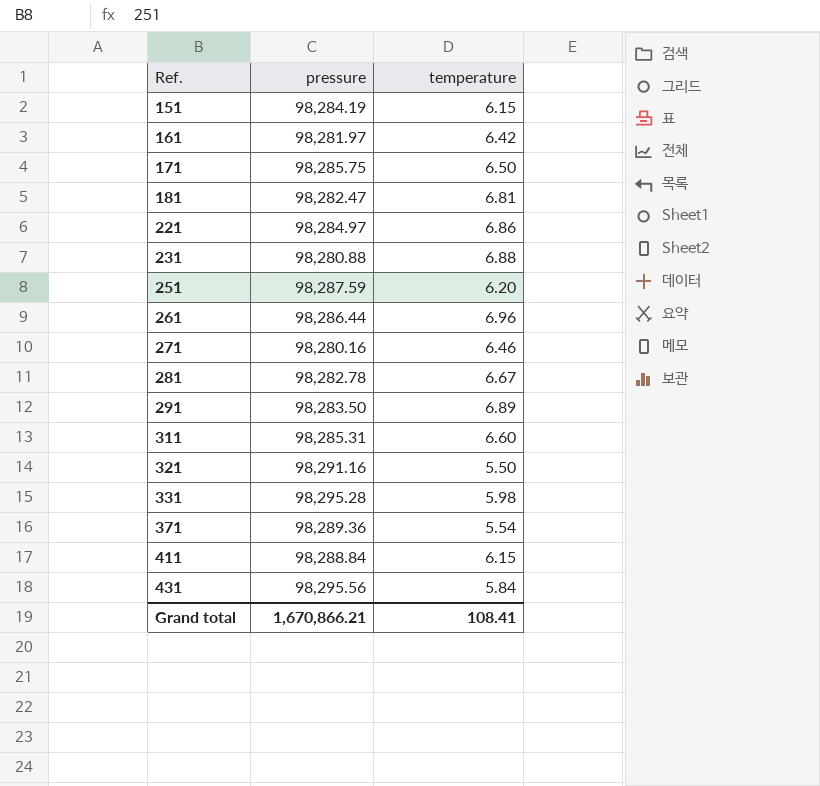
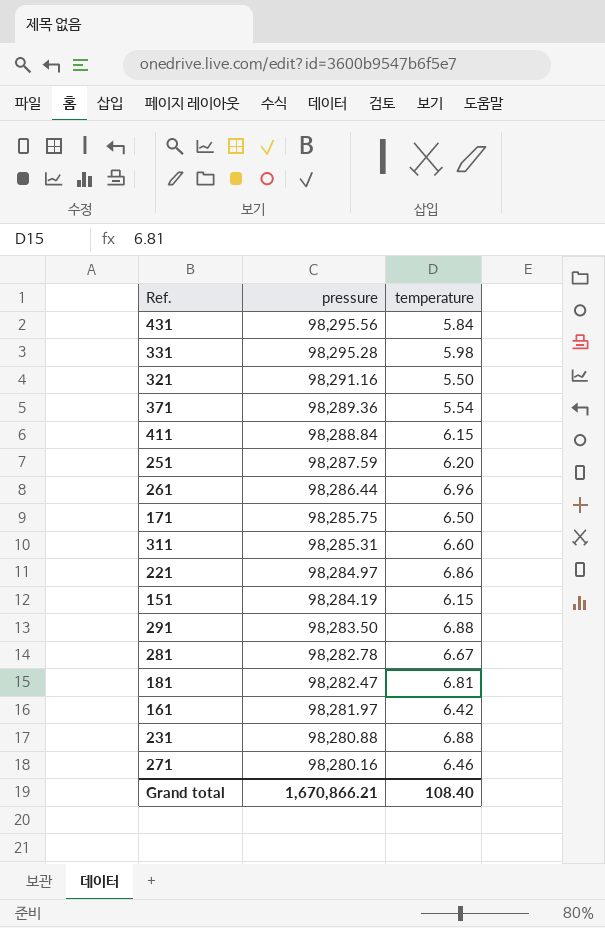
row order: Ref. ascending -> pressure descending
291 | temperature: 6.89 -> 6.88
Grand total | temperature: 108.41 -> 108.40

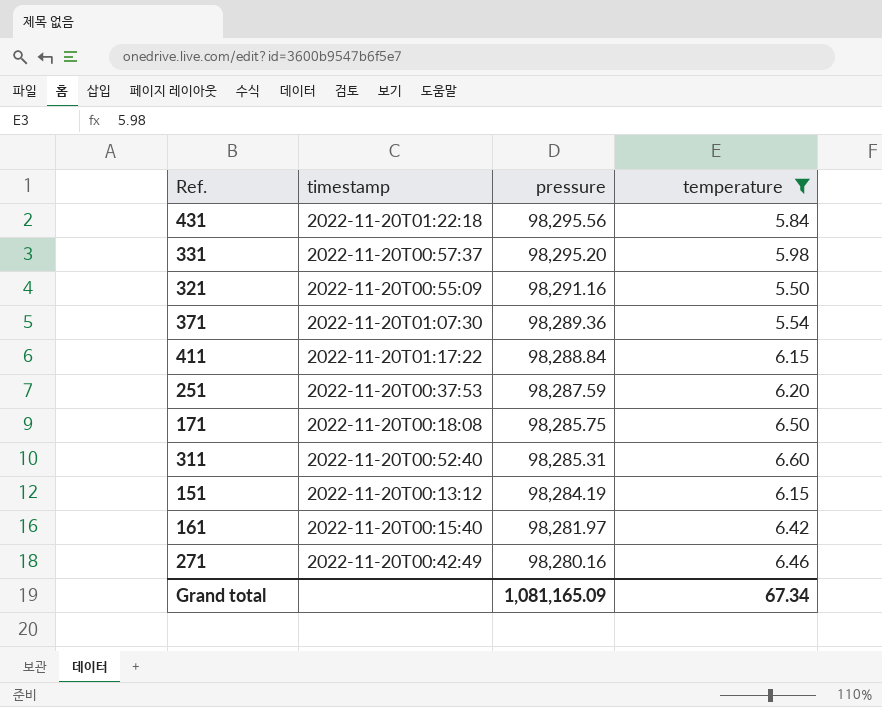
filter: none -> temperature <= 6.60
column timestamp | position: none -> 2
331 | pressure: 98,295.28 -> 98,295.20
Grand total | pressure: 1,670,866.21 -> 1,081,165.09
Grand total | temperature: 108.40 -> 67.34

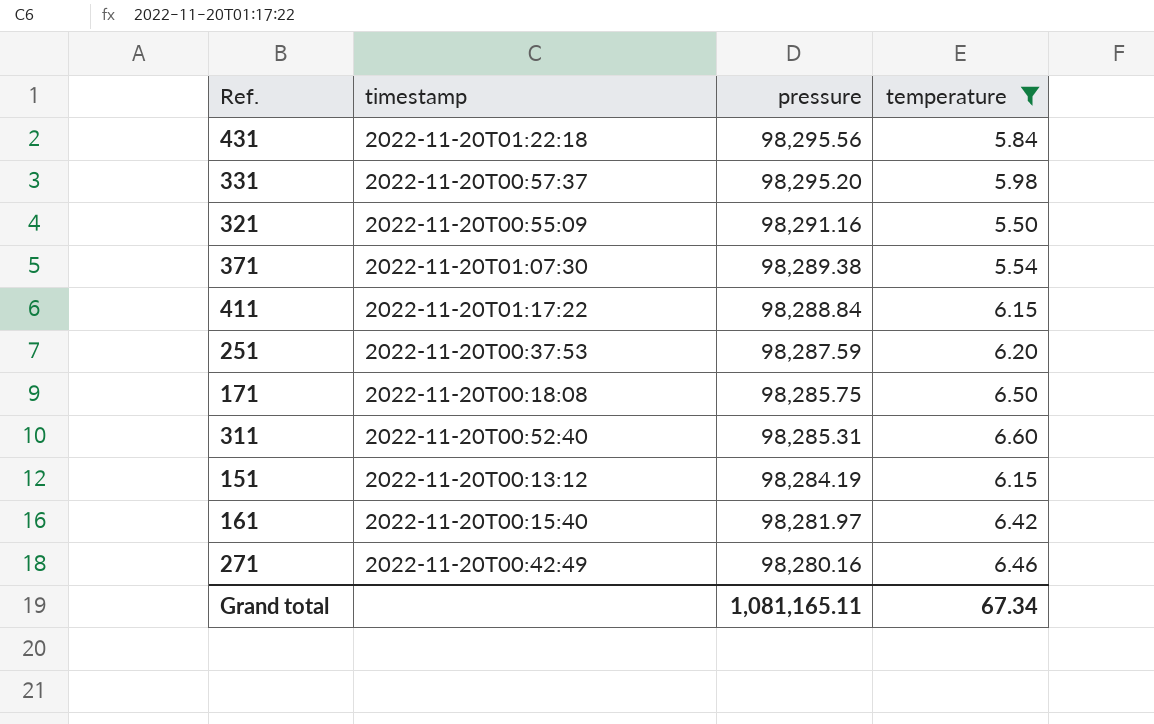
371 | pressure: 98,289.36 -> 98,289.38
Grand total | pressure: 1,081,165.09 -> 1,081,165.11

